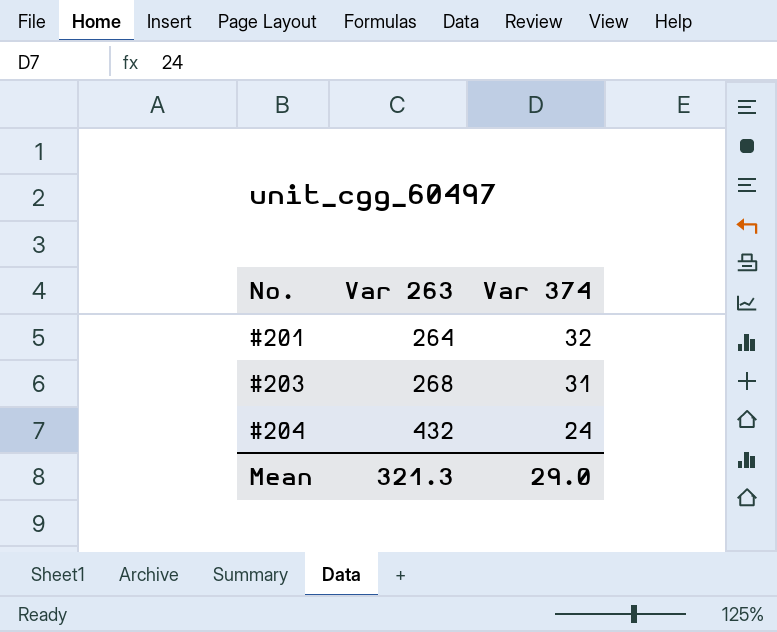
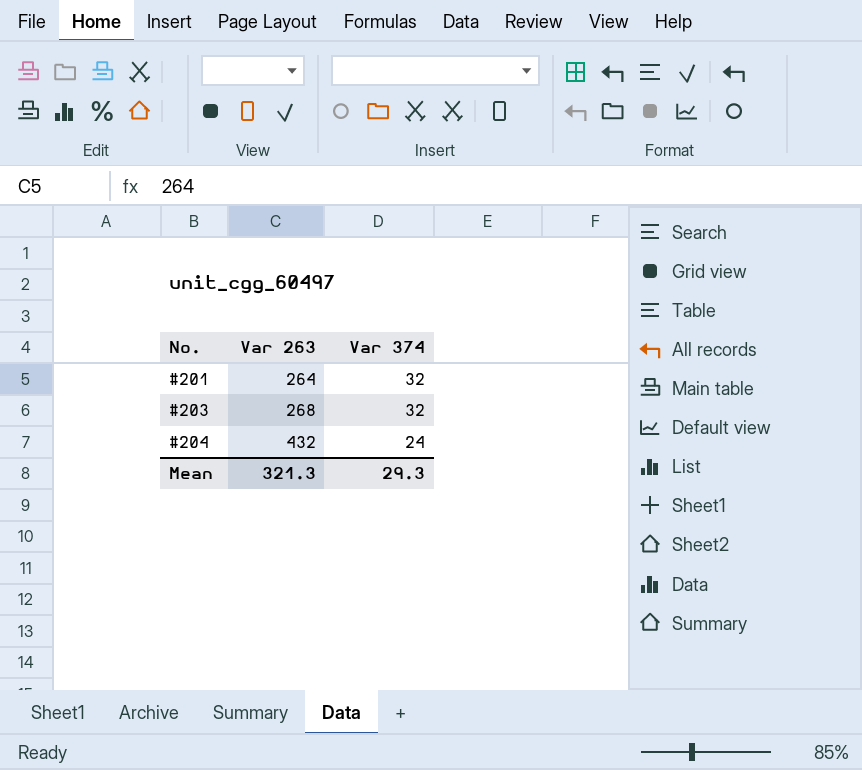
#203 | Var 374: 31 -> 32
Mean | Var 374: 29.0 -> 29.3

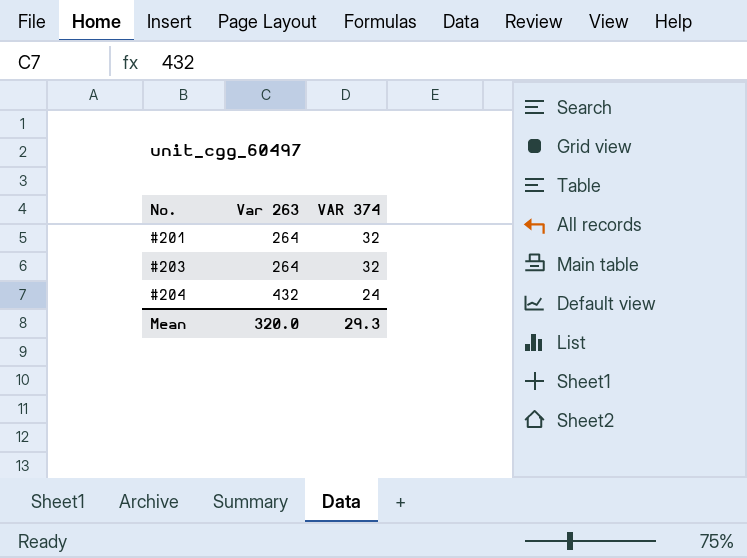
column name: Var 374 -> VAR 374
#203 | Var 263: 268 -> 264
Mean | Var 263: 321.3 -> 320.0

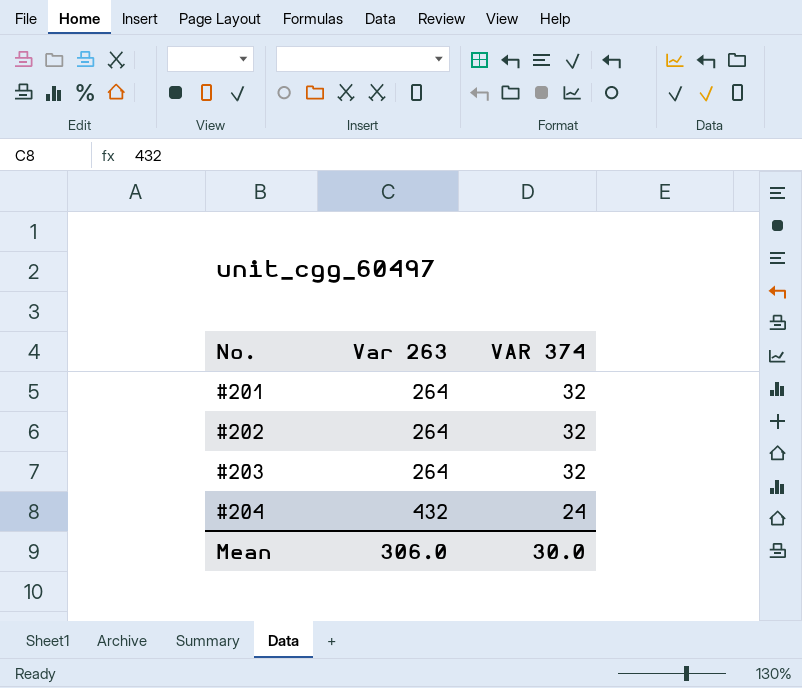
row #202: none -> 264 | 32
Mean | Var 263: 320.0 -> 306.0
Mean | VAR 374: 29.3 -> 30.0

